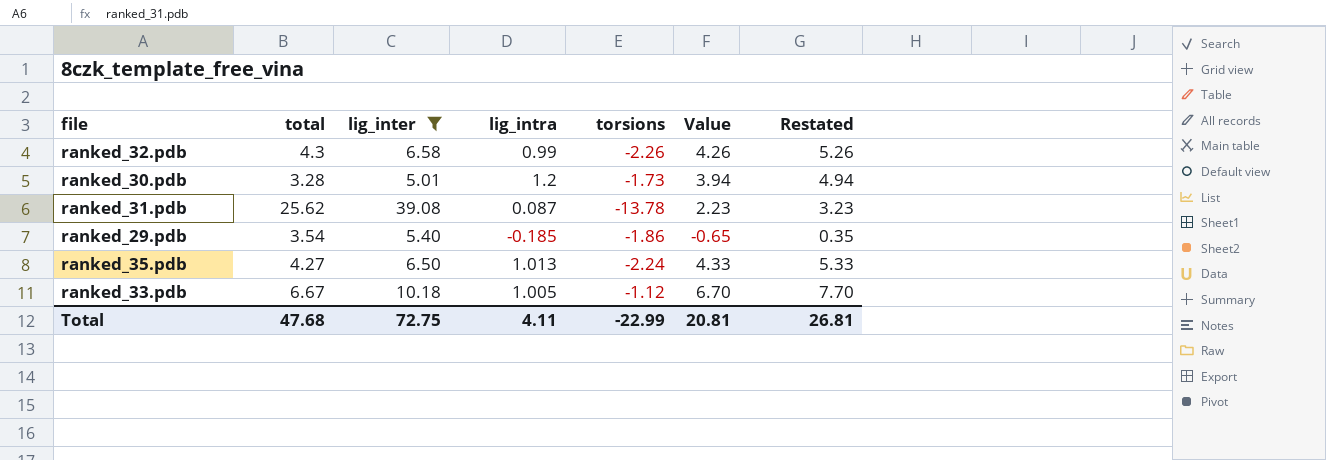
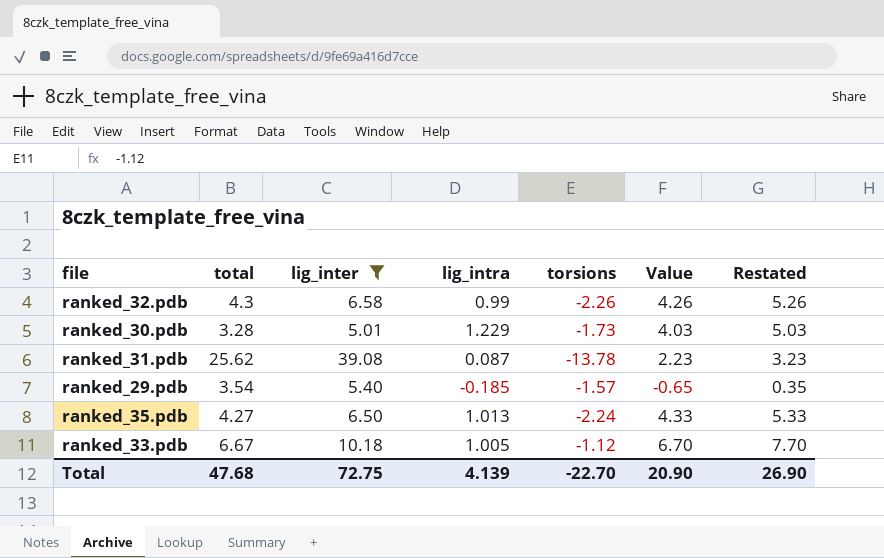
ranked_30.pdb | lig_intra: 1.2 -> 1.229
ranked_30.pdb | Value: 3.94 -> 4.03
ranked_30.pdb | Restated: 4.94 -> 5.03
ranked_29.pdb | torsions: -1.86 -> -1.57
Total | lig_intra: 4.11 -> 4.139
Total | torsions: -22.99 -> -22.70
Total | Value: 20.81 -> 20.90
Total | Restated: 26.81 -> 26.90

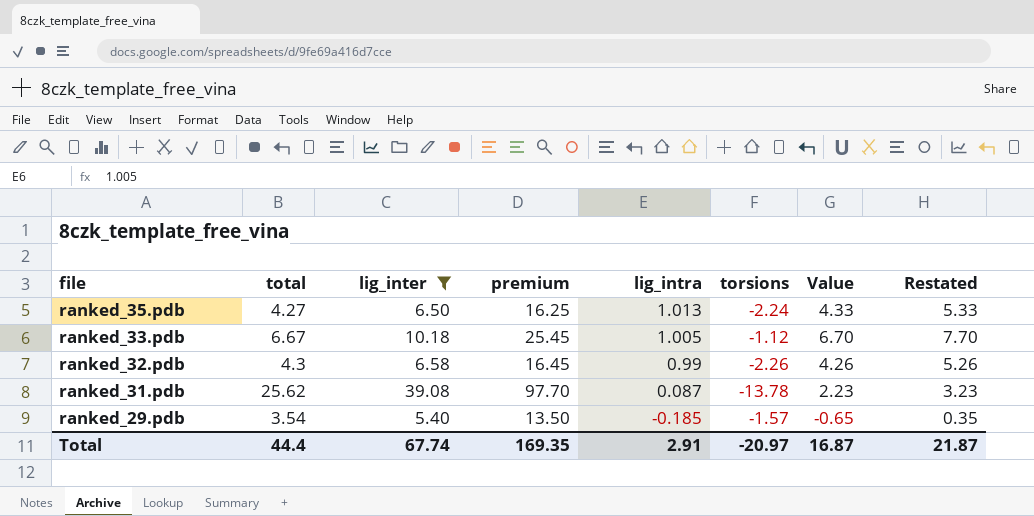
row order: none -> file descending
column premium | formula: none -> [lig_inter] * 2.5
row ranked_30.pdb: 3.28 | 5.01 | 1.229 | -1.73 | 4.03 | 5.03 -> none
Total | total: 47.68 -> 44.4
Total | lig_inter: 72.75 -> 67.74
Total | lig_intra: 4.139 -> 2.91
Total | torsions: -22.70 -> -20.97
Total | Value: 20.90 -> 16.87
Total | Restated: 26.90 -> 21.87

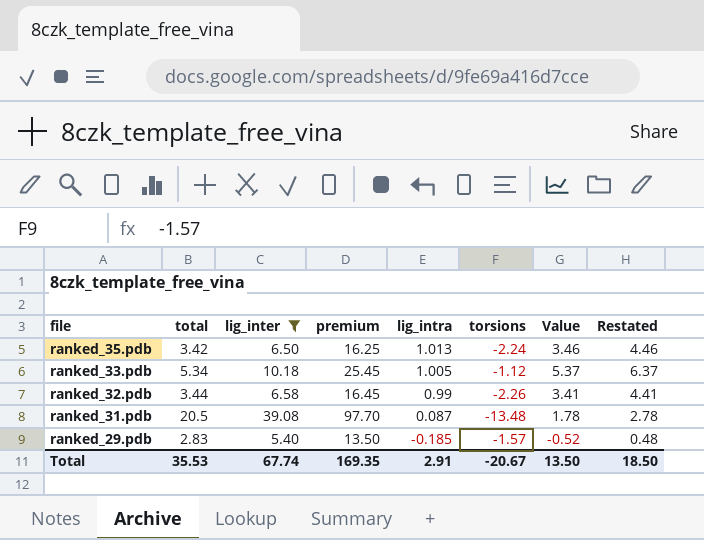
ranked_35.pdb | total: 4.27 -> 3.42
ranked_35.pdb | Value: 4.33 -> 3.46
ranked_35.pdb | Restated: 5.33 -> 4.46
ranked_33.pdb | total: 6.67 -> 5.34
ranked_33.pdb | Value: 6.70 -> 5.37
ranked_33.pdb | Restated: 7.70 -> 6.37
ranked_32.pdb | total: 4.3 -> 3.44
ranked_32.pdb | Value: 4.26 -> 3.41
ranked_32.pdb | Restated: 5.26 -> 4.41
ranked_31.pdb | total: 25.62 -> 20.5
ranked_31.pdb | torsions: -13.78 -> -13.48
ranked_31.pdb | Value: 2.23 -> 1.78
ranked_31.pdb | Restated: 3.23 -> 2.78
ranked_29.pdb | total: 3.54 -> 2.83
ranked_29.pdb | Value: -0.65 -> -0.52
ranked_29.pdb | Restated: 0.35 -> 0.48
Total | total: 44.4 -> 35.53
Total | torsions: -20.97 -> -20.67
Total | Value: 16.87 -> 13.50
Total | Restated: 21.87 -> 18.50

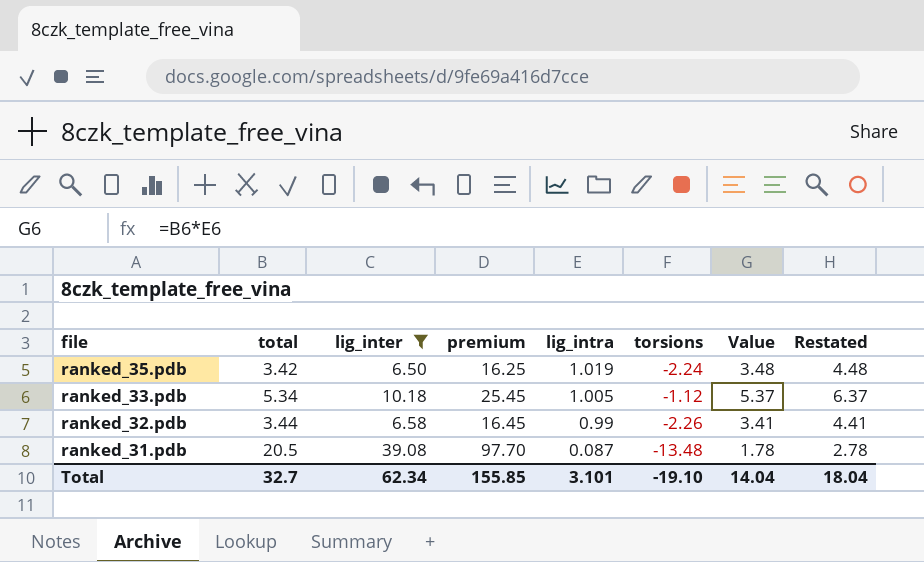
row ranked_29.pdb: 2.83 | 5.40 | 13.50 | -0.185 | -1.57 | -0.52 | 0.48 -> none
ranked_35.pdb | lig_intra: 1.013 -> 1.019
ranked_35.pdb | Value: 3.46 -> 3.48
ranked_35.pdb | Restated: 4.46 -> 4.48
Total | total: 35.53 -> 32.7
Total | lig_inter: 67.74 -> 62.34
Total | premium: 169.35 -> 155.85
Total | lig_intra: 2.91 -> 3.101
Total | torsions: -20.67 -> -19.10
Total | Value: 13.50 -> 14.04
Total | Restated: 18.50 -> 18.04

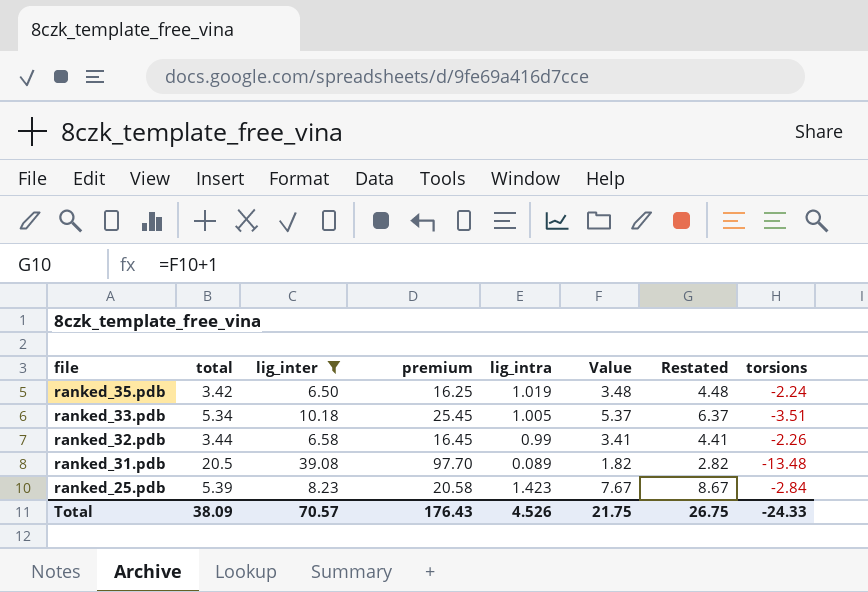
column torsions | position: 6 -> 8
ranked_33.pdb | torsions: -1.12 -> -3.51
ranked_31.pdb | lig_intra: 0.087 -> 0.089
ranked_31.pdb | Value: 1.78 -> 1.82
ranked_31.pdb | Restated: 2.78 -> 2.82
row ranked_25.pdb: none -> 5.39 | 8.23 | 20.58 | 1.423 | 7.67 | 8.67 | -2.84
Total | total: 32.7 -> 38.09
Total | lig_inter: 62.34 -> 70.57
Total | premium: 155.85 -> 176.43
Total | lig_intra: 3.101 -> 4.526
Total | Value: 14.04 -> 21.75
Total | Restated: 18.04 -> 26.75
Total | torsions: -19.10 -> -24.33

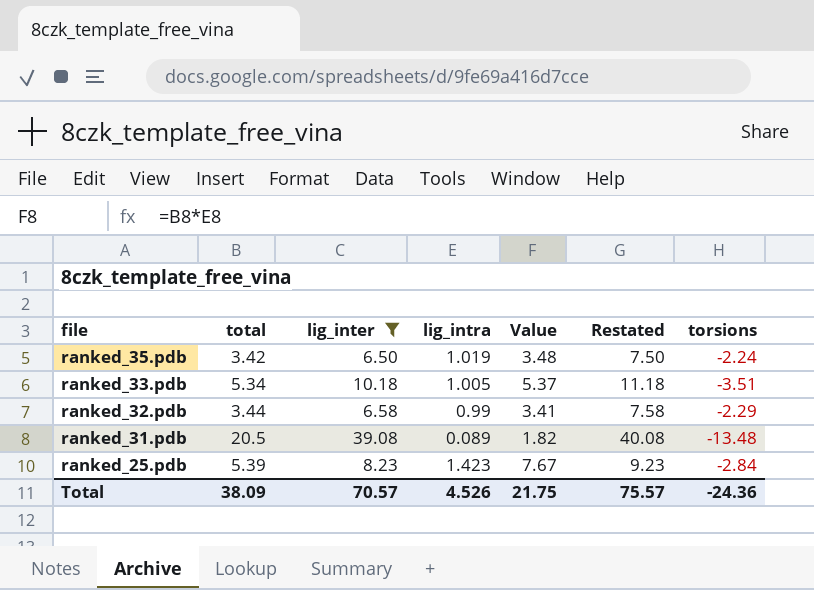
column premium | formula: [lig_inter] * 2.5 -> none
column Restated | formula: [Value] + 1 -> [lig_inter] + 1
ranked_32.pdb | torsions: -2.26 -> -2.29
Total | Restated: 26.75 -> 75.57
Total | torsions: -24.33 -> -24.36

